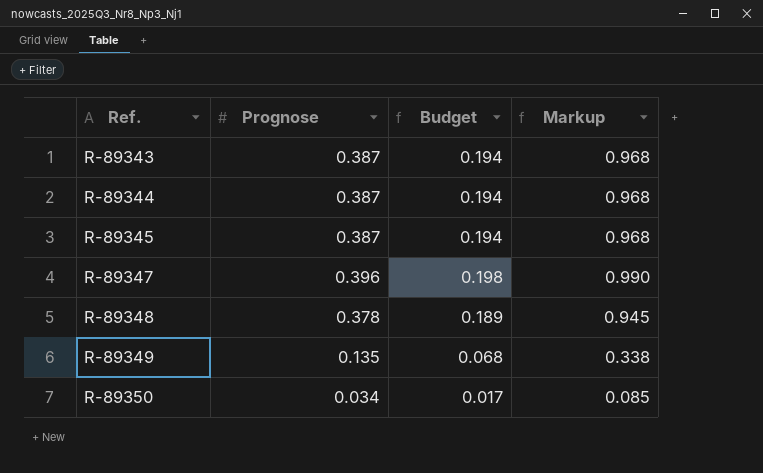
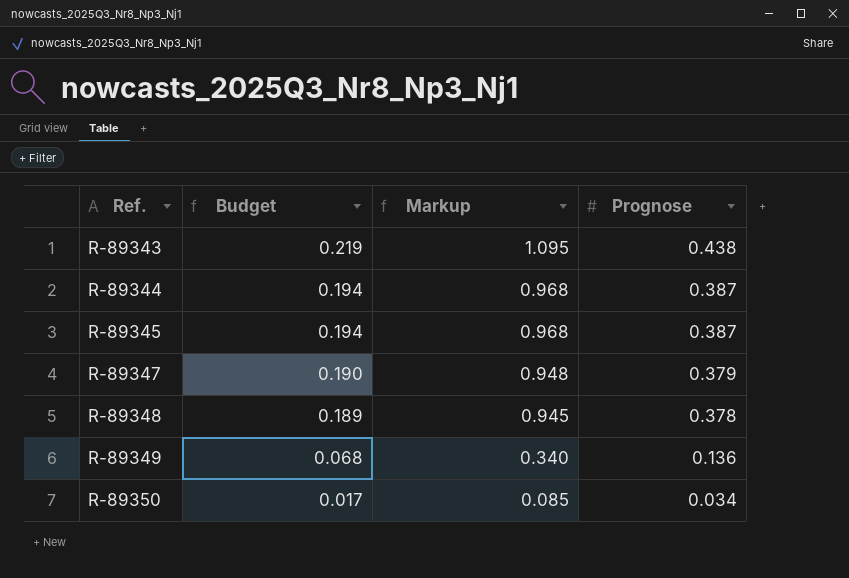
column Prognose | position: 2 -> 4
R-89343 | Budget: 0.194 -> 0.219
R-89343 | Markup: 0.968 -> 1.095
R-89343 | Prognose: 0.387 -> 0.438
R-89347 | Budget: 0.198 -> 0.190
R-89347 | Markup: 0.990 -> 0.948
R-89347 | Prognose: 0.396 -> 0.379
R-89349 | Markup: 0.338 -> 0.340
R-89349 | Prognose: 0.135 -> 0.136

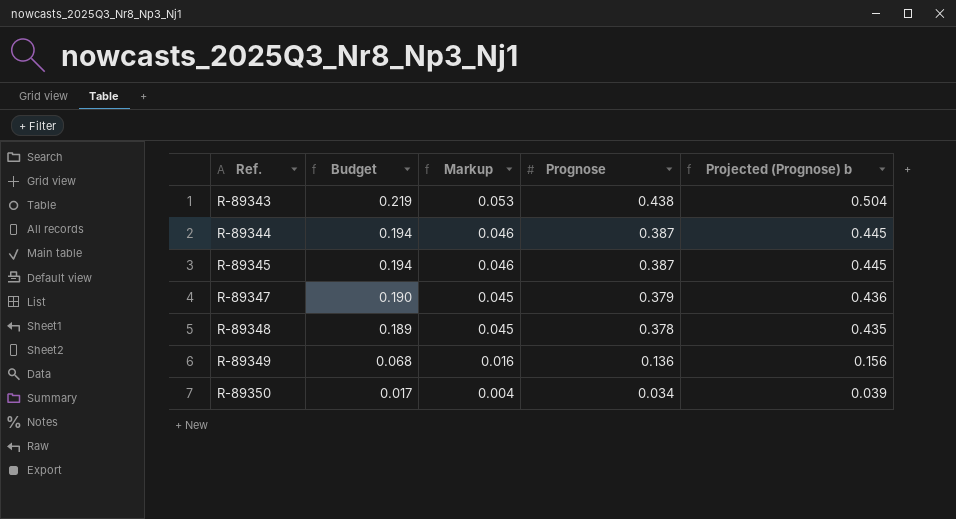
column Markup | formula: [Prognose] * 2.5 -> [Prognose] * 0.12
column Projected (Prognose) b | formula: none -> [Prognose] * 1.15

